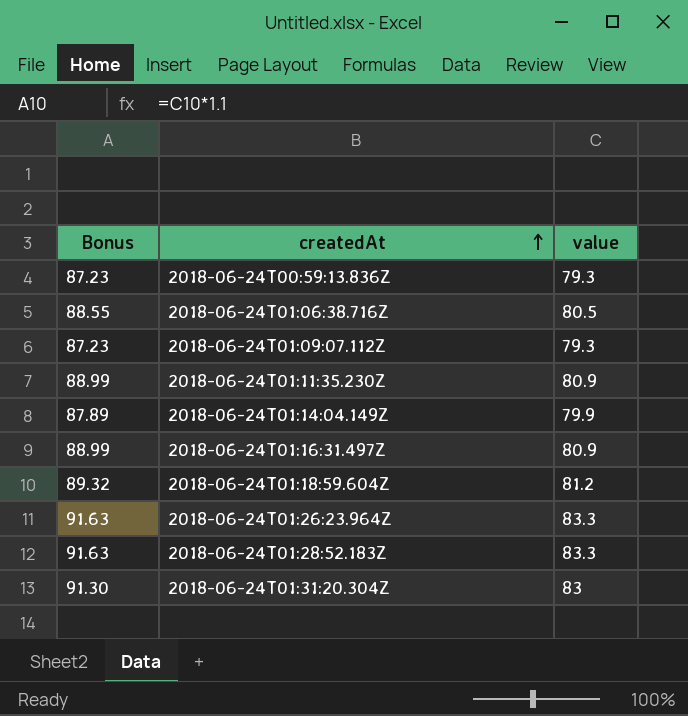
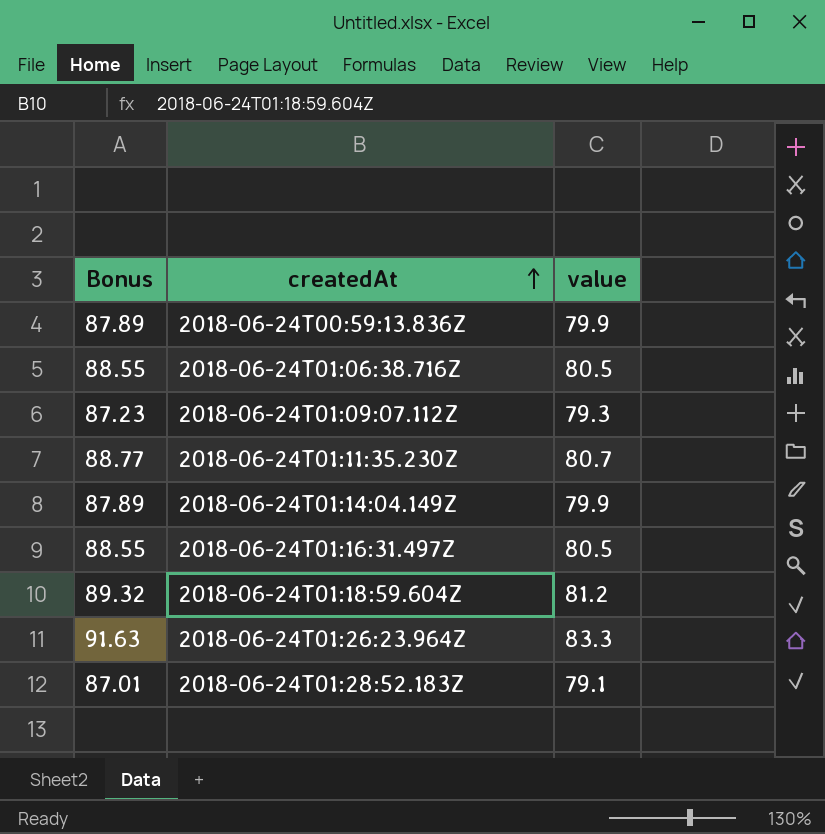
row 2018-06-24T01:31:20.304Z: 91.30 | 83 -> none
2018-06-24T00:59:13.836Z | Bonus: 87.23 -> 87.89
2018-06-24T00:59:13.836Z | value: 79.3 -> 79.9
2018-06-24T01:11:35.230Z | Bonus: 88.99 -> 88.77
2018-06-24T01:11:35.230Z | value: 80.9 -> 80.7
2018-06-24T01:16:31.497Z | Bonus: 88.99 -> 88.55
2018-06-24T01:16:31.497Z | value: 80.9 -> 80.5
2018-06-24T01:28:52.183Z | Bonus: 91.63 -> 87.01
2018-06-24T01:28:52.183Z | value: 83.3 -> 79.1

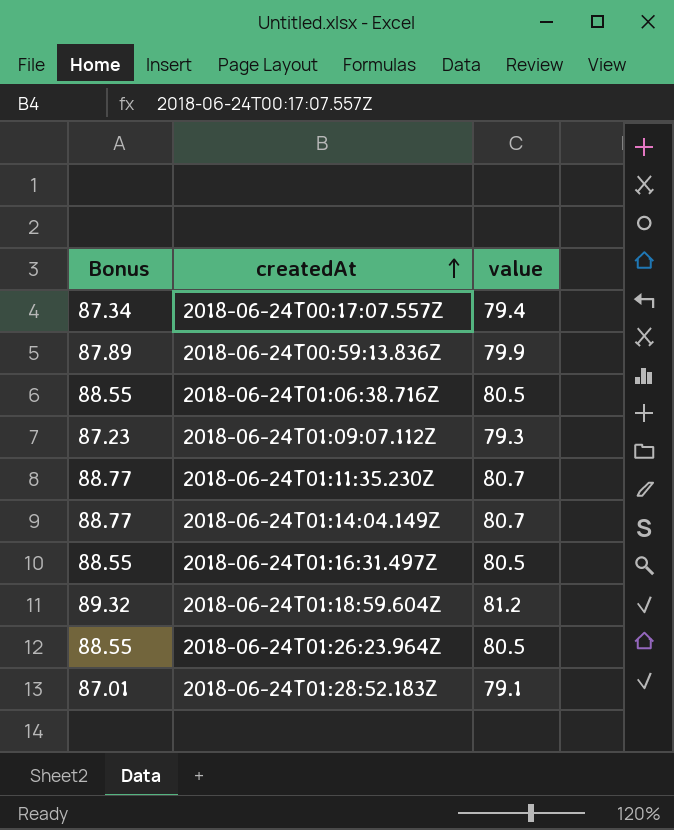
row 2018-06-24T00:17:07.557Z: none -> 87.34 | 79.4
2018-06-24T01:14:04.149Z | Bonus: 87.89 -> 88.77
2018-06-24T01:14:04.149Z | value: 79.9 -> 80.7
2018-06-24T01:26:23.964Z | Bonus: 91.63 -> 88.55
2018-06-24T01:26:23.964Z | value: 83.3 -> 80.5

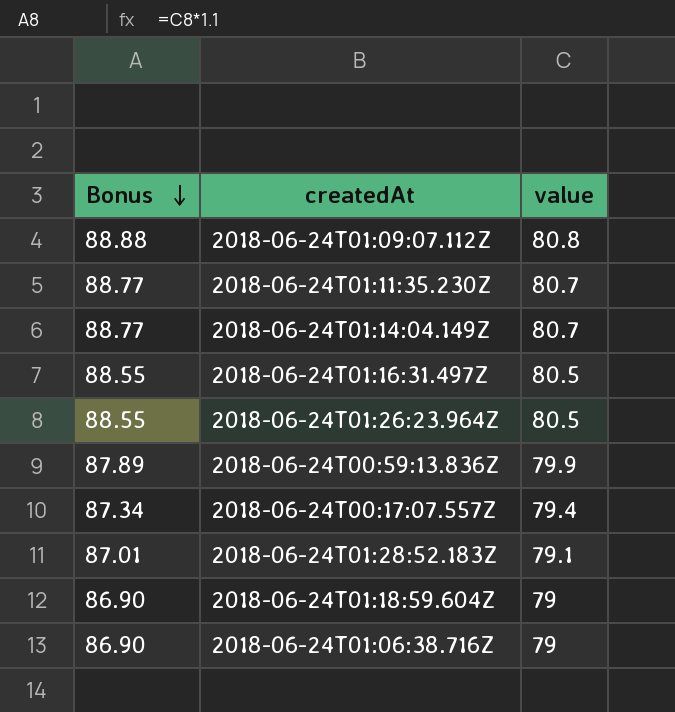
row order: createdAt ascending -> Bonus descending
2018-06-24T01:09:07.112Z | Bonus: 87.23 -> 88.88
2018-06-24T01:09:07.112Z | value: 79.3 -> 80.8
2018-06-24T01:18:59.604Z | Bonus: 89.32 -> 86.90
2018-06-24T01:18:59.604Z | value: 81.2 -> 79
2018-06-24T01:06:38.716Z | Bonus: 88.55 -> 86.90
2018-06-24T01:06:38.716Z | value: 80.5 -> 79

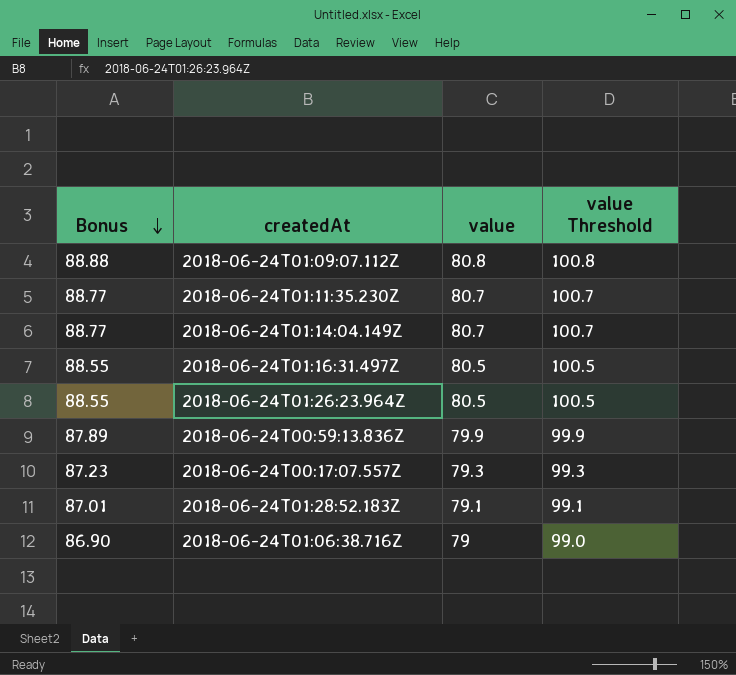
column value Threshold | formula: none -> [value] + 20
row 2018-06-24T01:18:59.604Z: 86.90 | 79 -> none
2018-06-24T00:17:07.557Z | Bonus: 87.34 -> 87.23
2018-06-24T00:17:07.557Z | value: 79.4 -> 79.3

